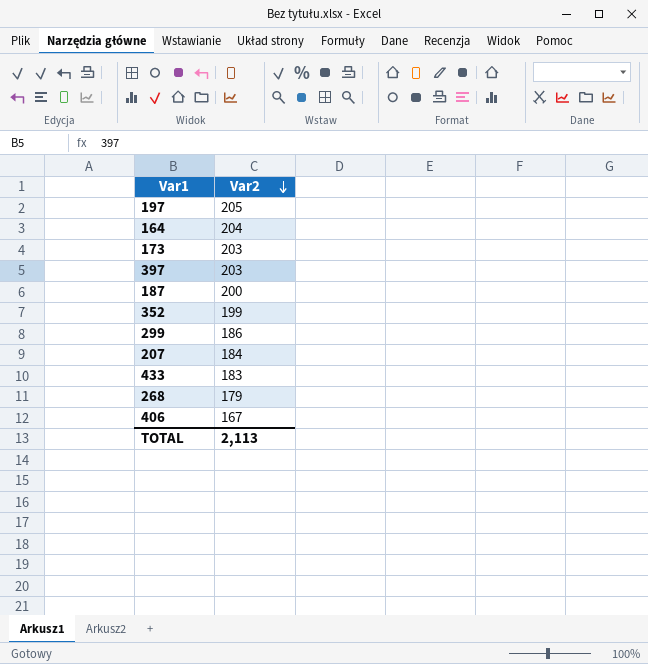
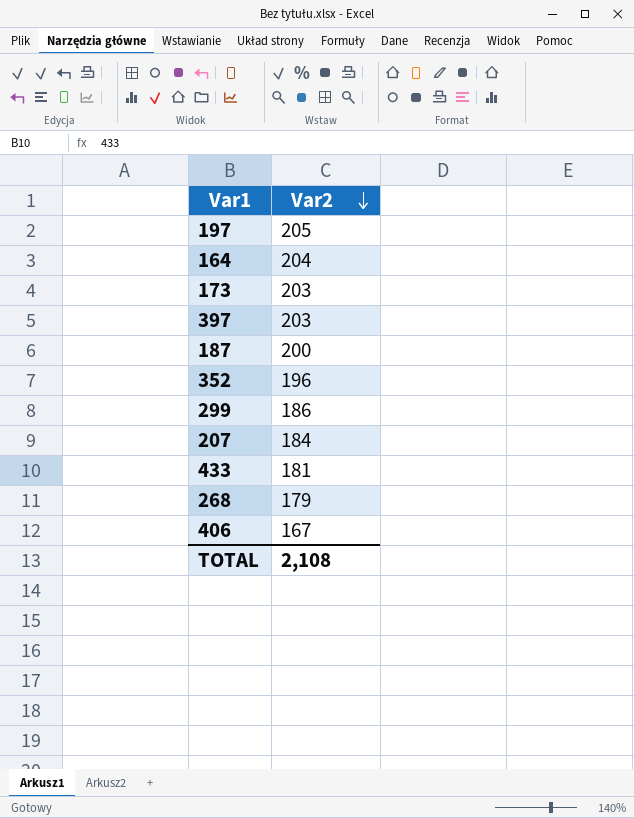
352 | Var2: 199 -> 196
433 | Var2: 183 -> 181
TOTAL | Var2: 2,113 -> 2,108

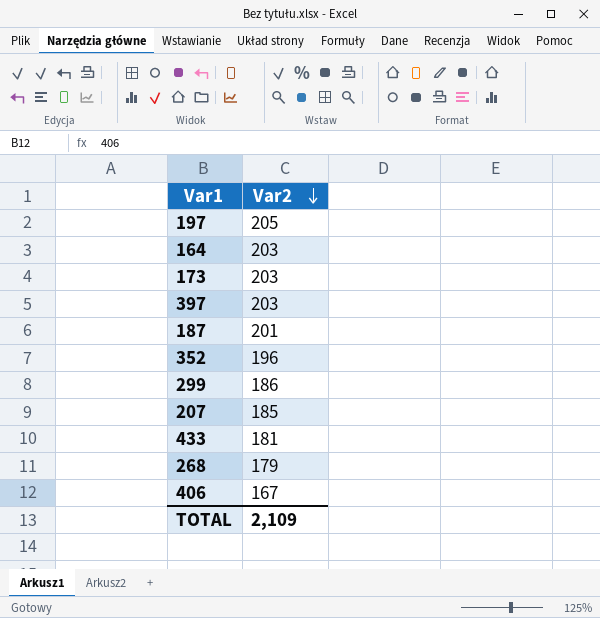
164 | Var2: 204 -> 203
187 | Var2: 200 -> 201
207 | Var2: 184 -> 185
TOTAL | Var2: 2,108 -> 2,109

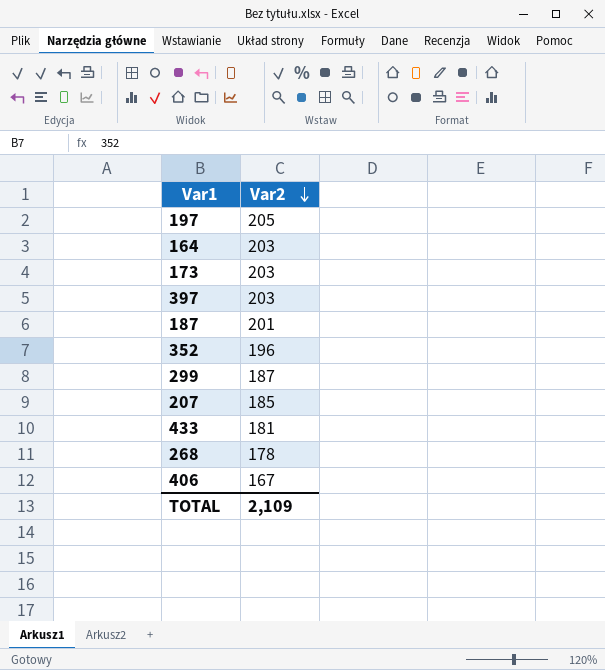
299 | Var2: 186 -> 187
268 | Var2: 179 -> 178

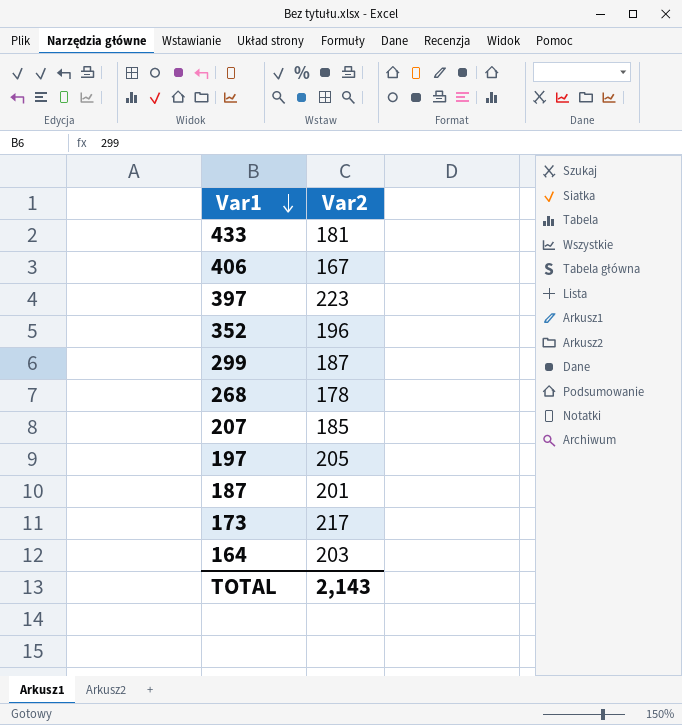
row order: Var2 descending -> Var1 descending
397 | Var2: 203 -> 223
173 | Var2: 203 -> 217
TOTAL | Var2: 2,109 -> 2,143

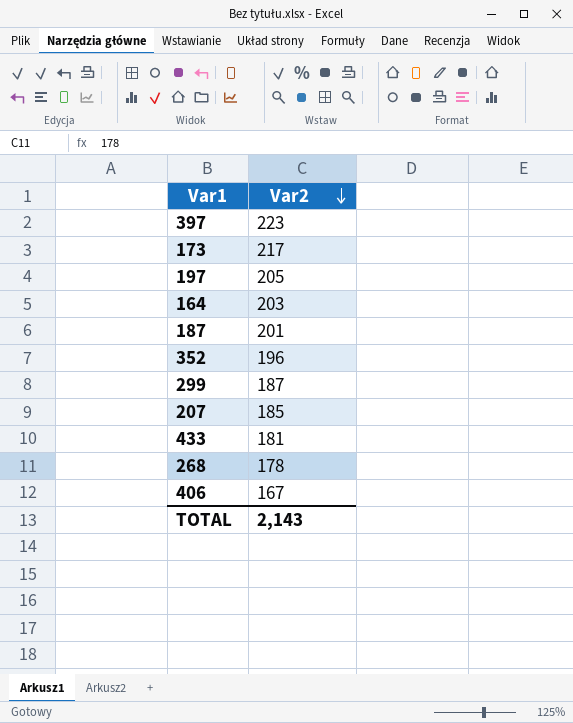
row order: Var1 descending -> Var2 descending

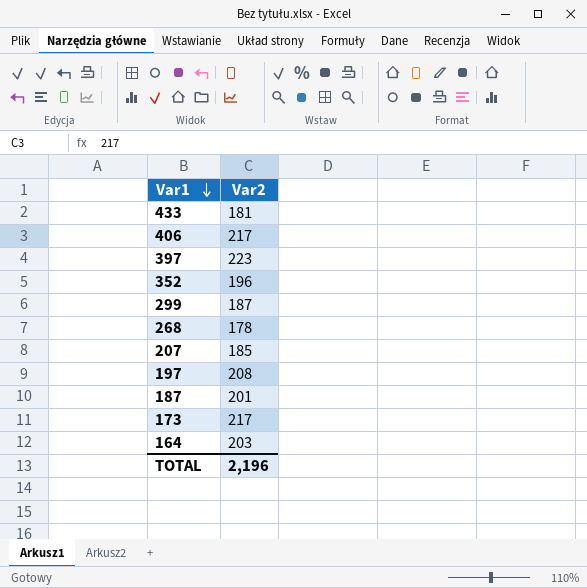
row order: Var2 descending -> Var1 descending
406 | Var2: 167 -> 217
197 | Var2: 205 -> 208
TOTAL | Var2: 2,143 -> 2,196

